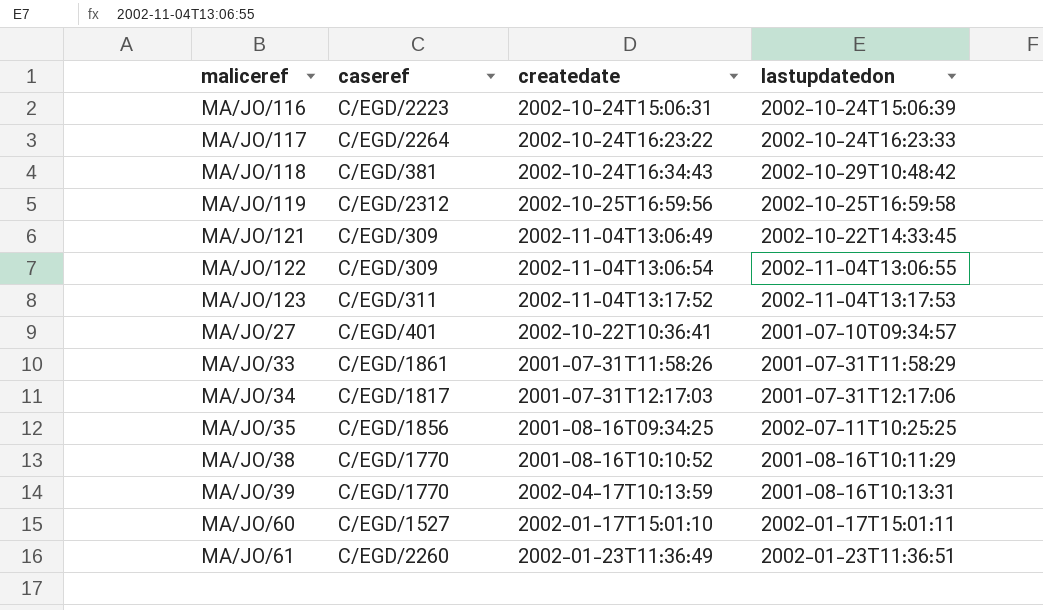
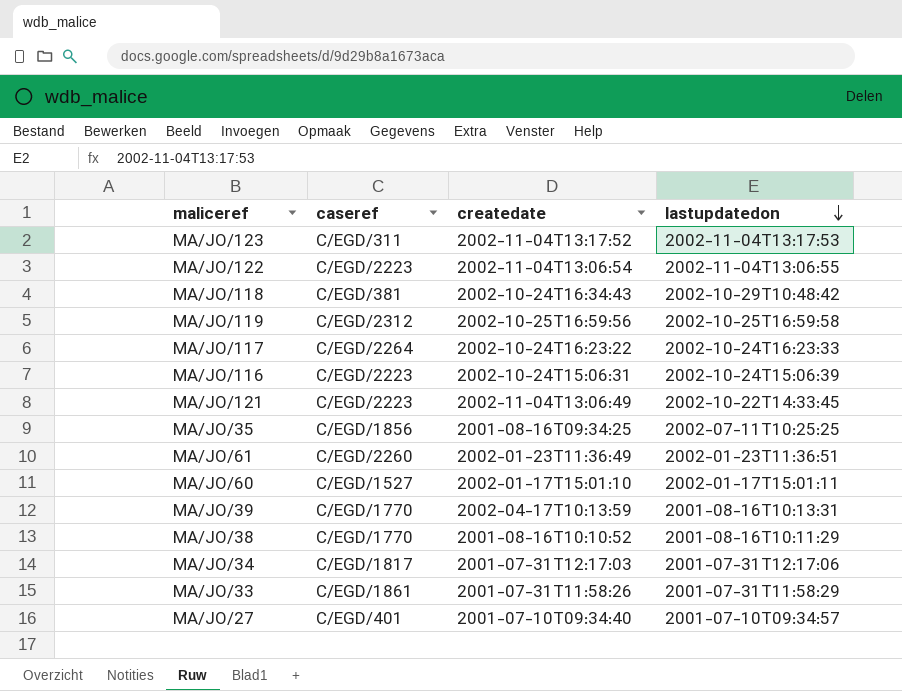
row order: none -> lastupdatedon descending
MA/JO/122 | caseref: C/EGD/309 -> C/EGD/2223
MA/JO/121 | caseref: C/EGD/309 -> C/EGD/2223
MA/JO/27 | createdate: 2002-10-22T10:36:41 -> 2001-07-10T09:34:40

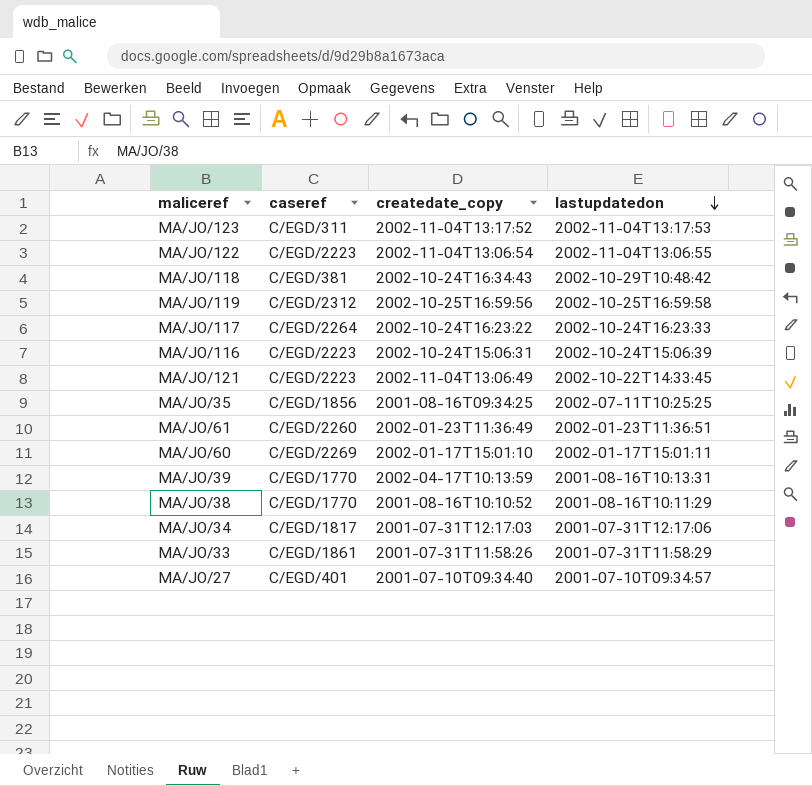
column name: createdate -> createdate_copy
MA/JO/60 | caseref: C/EGD/1527 -> C/EGD/2269

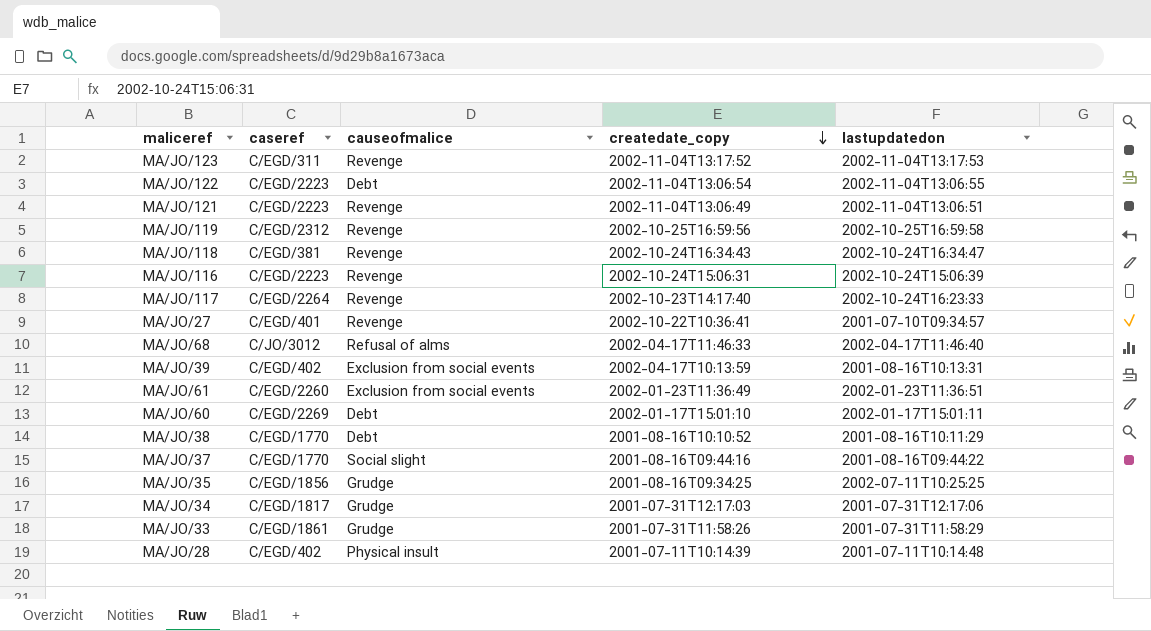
row order: lastupdatedon descending -> createdate_copy descending
column causeofmalice | position: none -> 3
MA/JO/121 | lastupdatedon: 2002-10-22T14:33:45 -> 2002-11-04T13:06:51
MA/JO/118 | lastupdatedon: 2002-10-29T10:48:42 -> 2002-10-24T16:34:47
MA/JO/117 | createdate_copy: 2002-10-24T16:23:22 -> 2002-10-23T14:17:40
MA/JO/27 | createdate_copy: 2001-07-10T09:34:40 -> 2002-10-22T10:36:41
row MA/JO/68: none -> C/JO/3012 | Refusal of alms | 2002-04-17T11:46:33 | 2002-04-17T11:46:40
MA/JO/39 | caseref: C/EGD/1770 -> C/EGD/402
row MA/JO/37: none -> C/EGD/1770 | Social slight | 2001-08-16T09:44:16 | 2001-08-16T09:44:22
row MA/JO/28: none -> C/EGD/402 | Physical insult | 2001-07-11T10:14:39 | 2001-07-11T10:14:48

